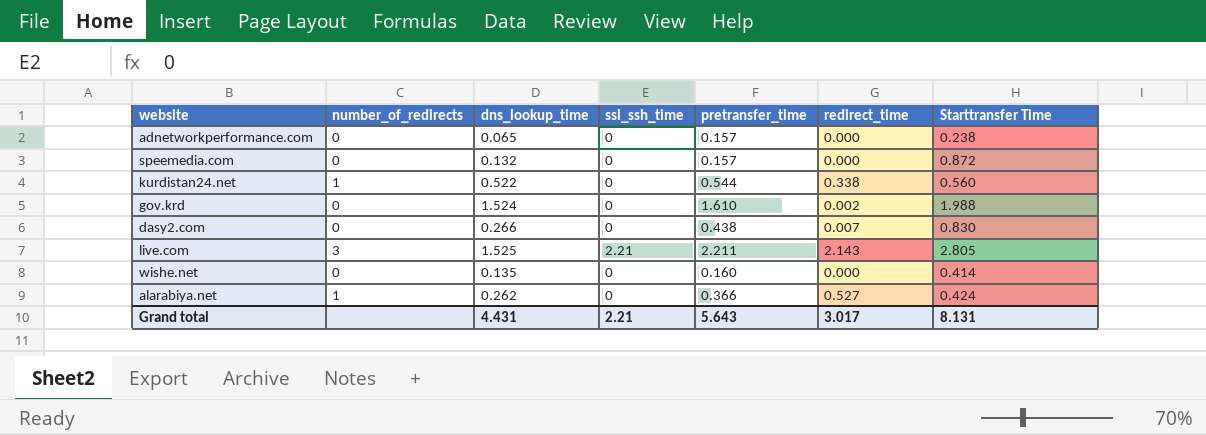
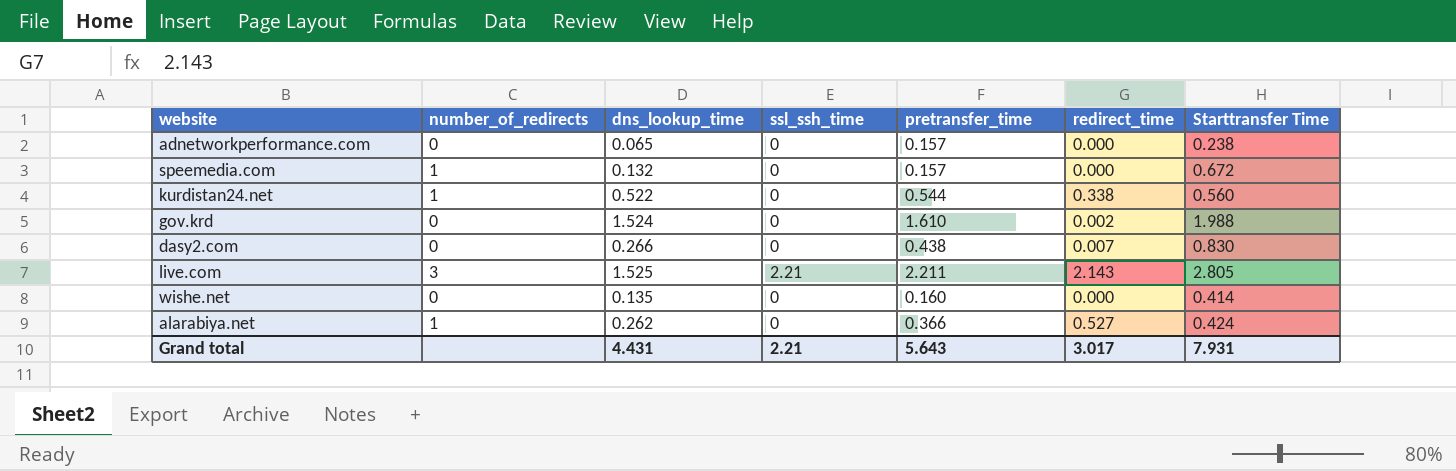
speemedia.com | number_of_redirects: 0 -> 1
speemedia.com | Starttransfer Time: 0.872 -> 0.672
Grand total | Starttransfer Time: 8.131 -> 7.931

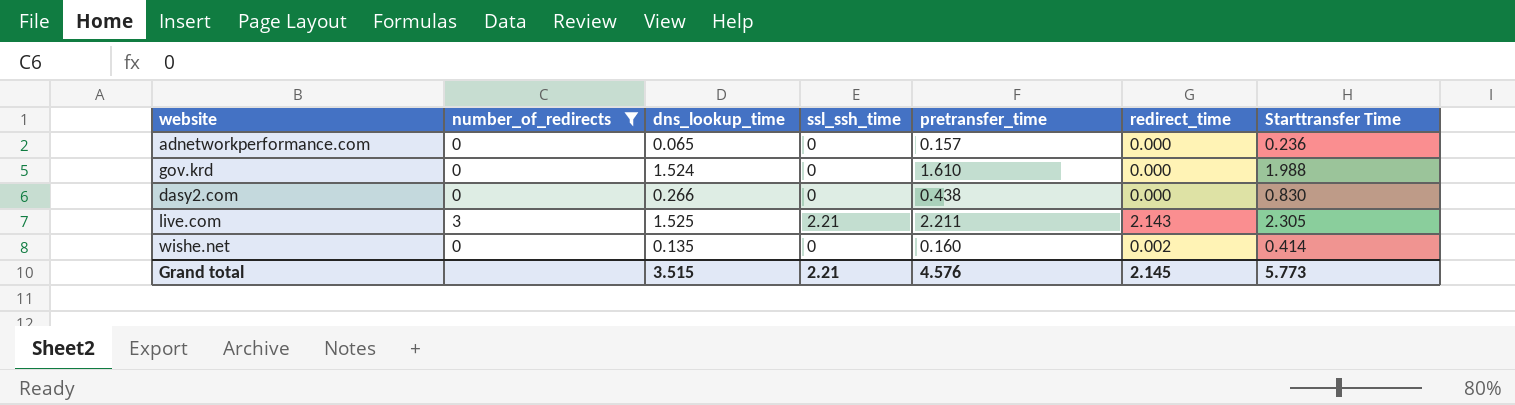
filter: none -> number_of_redirects != 1
adnetworkperformance.com | Starttransfer Time: 0.238 -> 0.236
gov.krd | redirect_time: 0.002 -> 0.000
dasy2.com | redirect_time: 0.007 -> 0.000
live.com | Starttransfer Time: 2.805 -> 2.305
wishe.net | redirect_time: 0.000 -> 0.002
Grand total | dns_lookup_time: 4.431 -> 3.515
Grand total | pretransfer_time: 5.643 -> 4.576
Grand total | redirect_time: 3.017 -> 2.145
Grand total | Starttransfer Time: 7.931 -> 5.773

